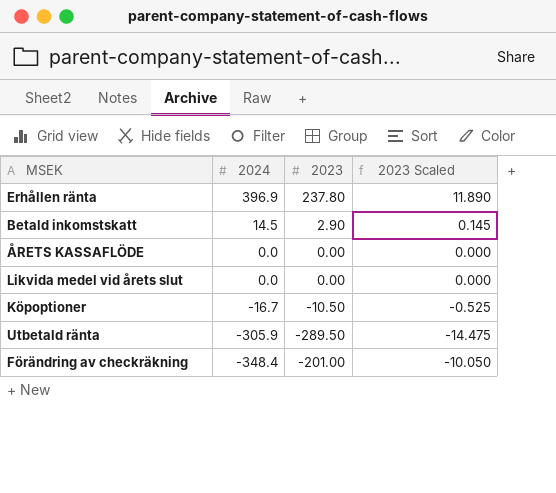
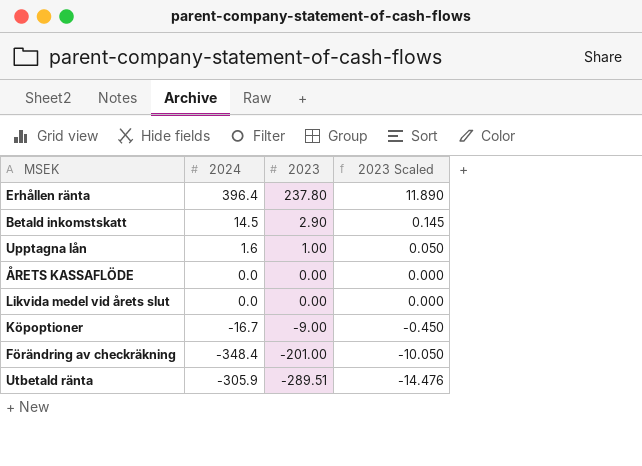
row order: 2024 descending -> 2023 descending
Erhållen ränta | 2024: 396.9 -> 396.4
row Upptagna lån: none -> 1.6 | 1.00 | 0.050
Köpoptioner | 2023: -10.50 -> -9.00
Köpoptioner | 2023 Scaled: -0.525 -> -0.450
Utbetald ränta | 2023: -289.50 -> -289.51
Utbetald ränta | 2023 Scaled: -14.475 -> -14.476

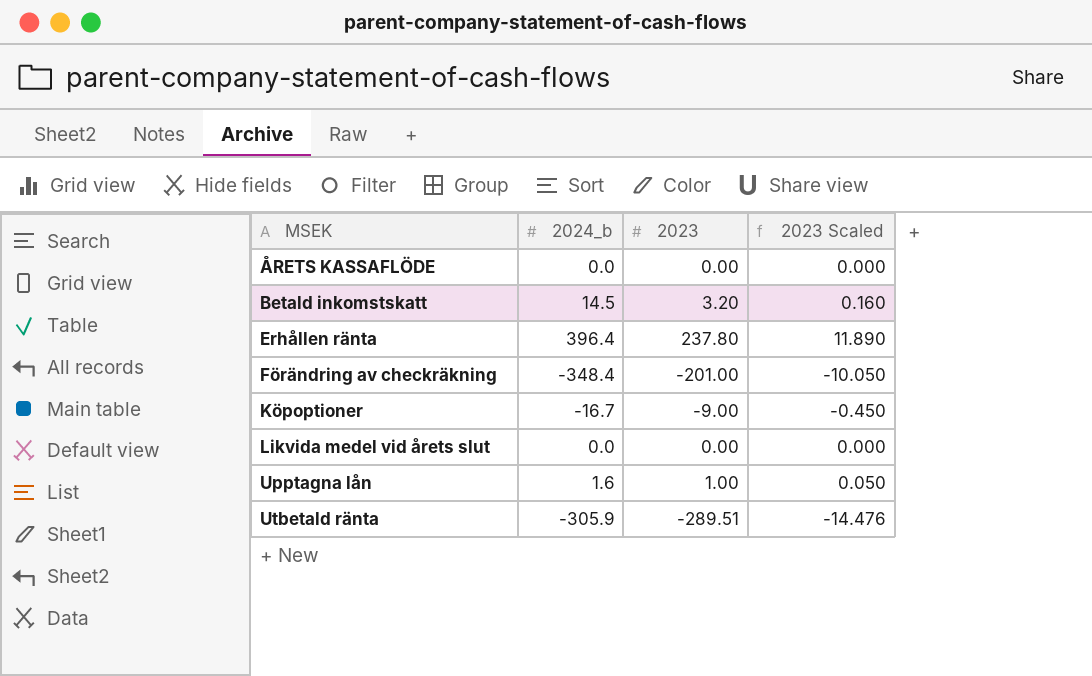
row order: 2023 descending -> MSEK ascending
column name: 2024 -> 2024_b
Betald inkomstskatt | 2023: 2.90 -> 3.20
Betald inkomstskatt | 2023 Scaled: 0.145 -> 0.160

